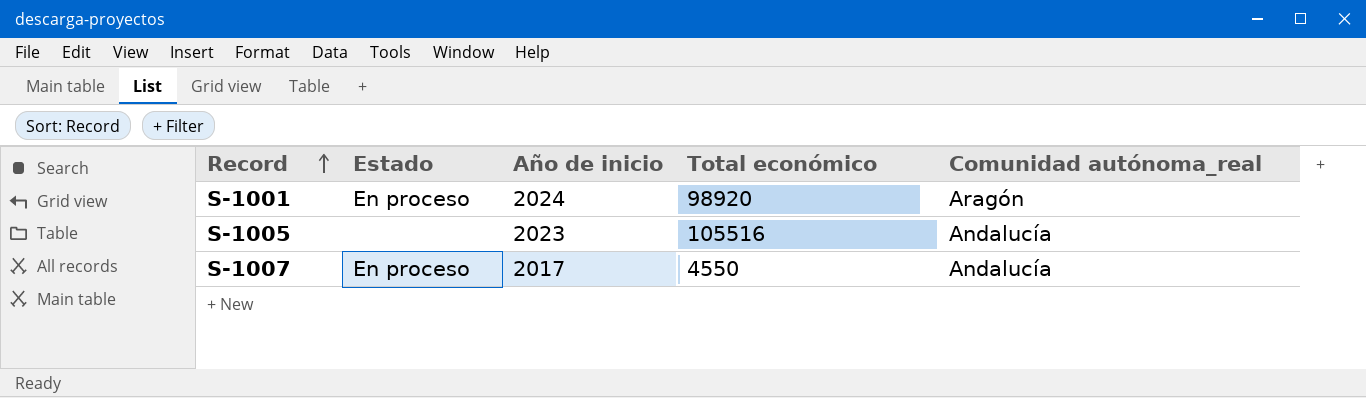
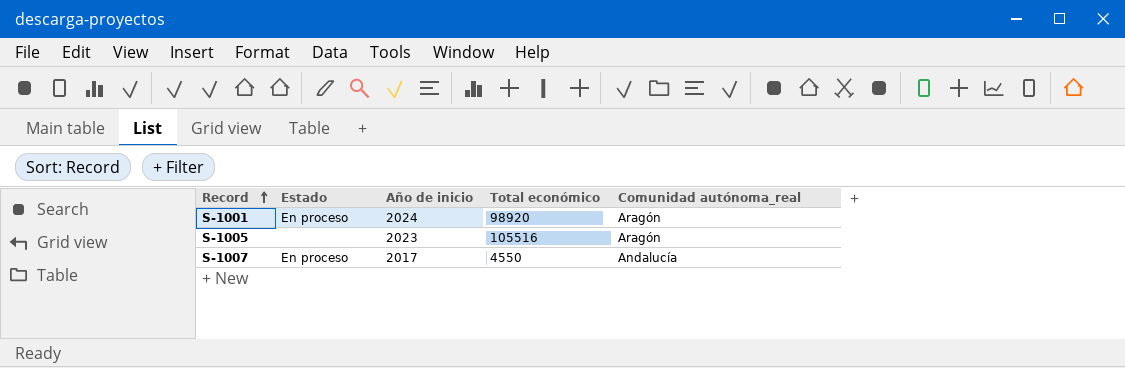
S-1005 | Comunidad autónoma_real: Andalucía -> Aragón

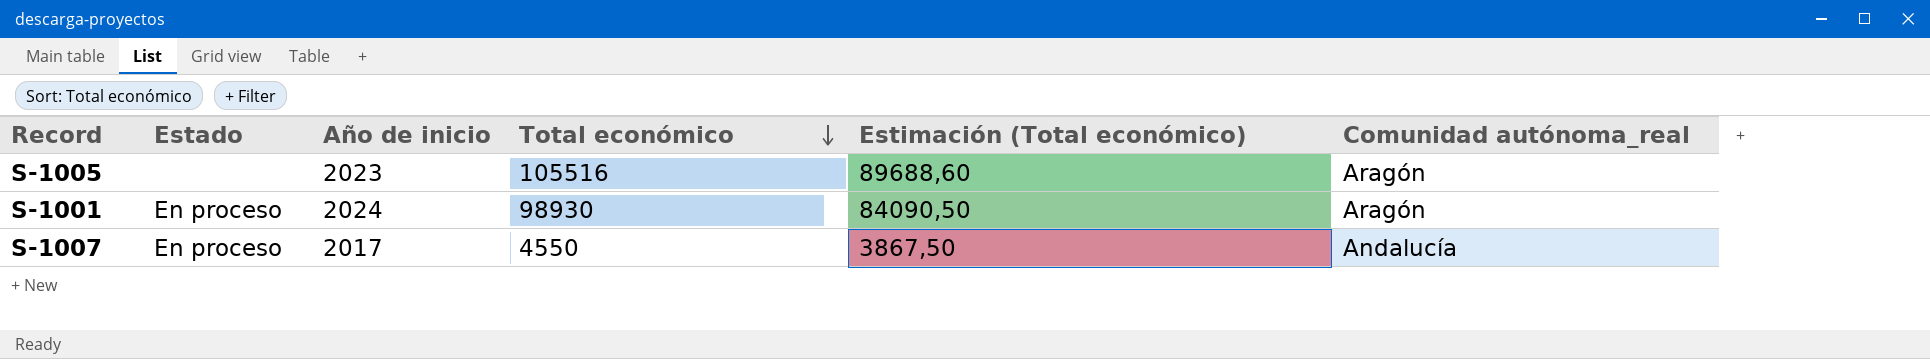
row order: Record ascending -> Total económico descending
column Estimación (Total económico) | formula: none -> [Total económico] * 0,85
S-1001 | Total económico: 98920 -> 98930

